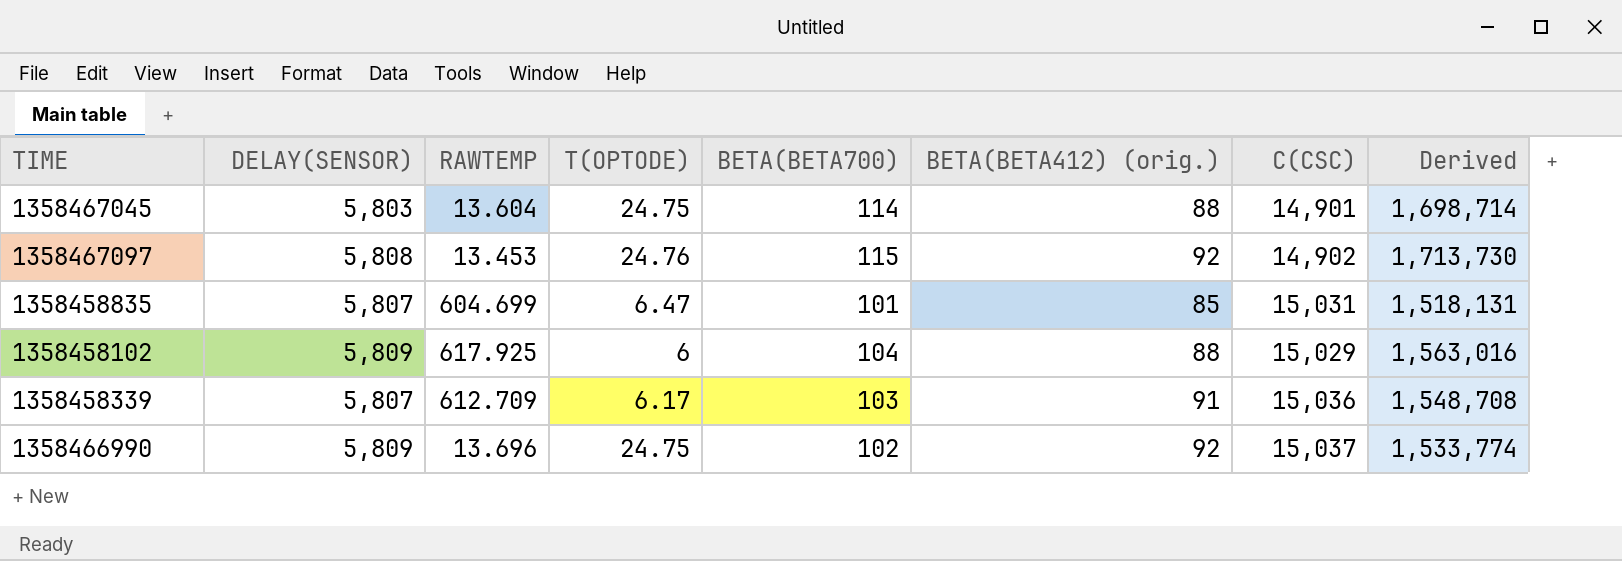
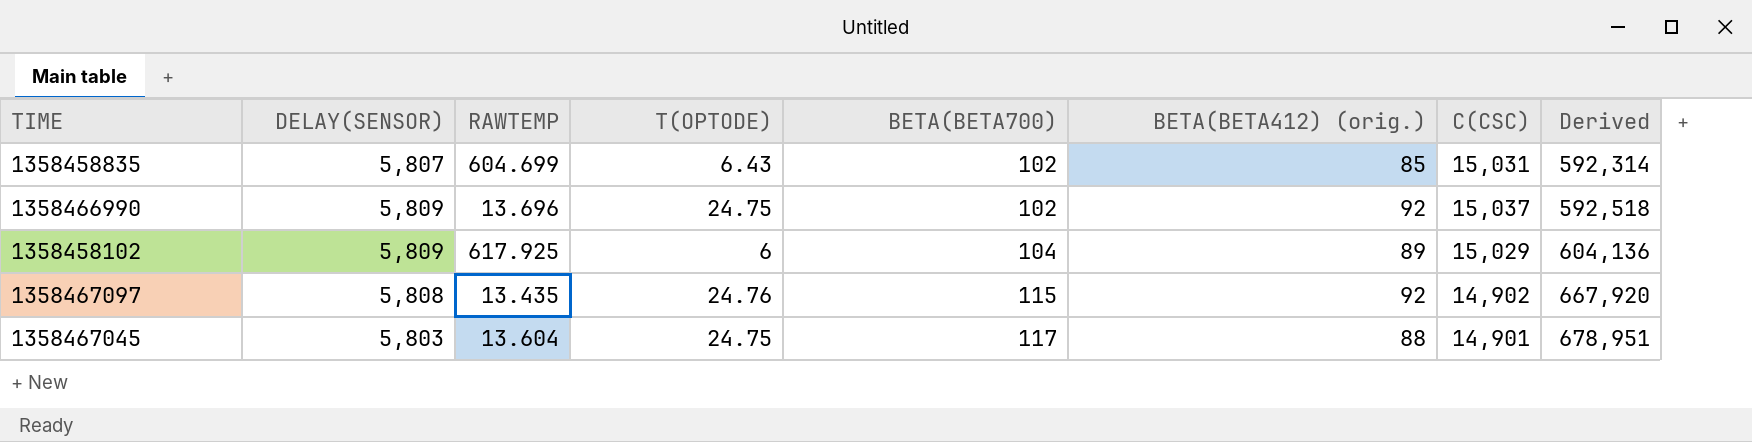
row order: none -> BETA(BETA700) ascending
column Derived | formula: [BETA(BETA700)] * [C(CSC)] -> [DELAY(SENSOR)] * [BETA(BETA700)]
row 1358458339: 5,807 | 612.709 | 6.17 | 103 | 91 | 15,036 | 1,548,708 -> none
1358458835 | T(OPTODE): 6.47 -> 6.43
1358458835 | BETA(BETA700): 101 -> 102
1358458102 | BETA(BETA412) (orig.): 88 -> 89
1358467097 | RAWTEMP: 13.453 -> 13.435
1358467045 | BETA(BETA700): 114 -> 117

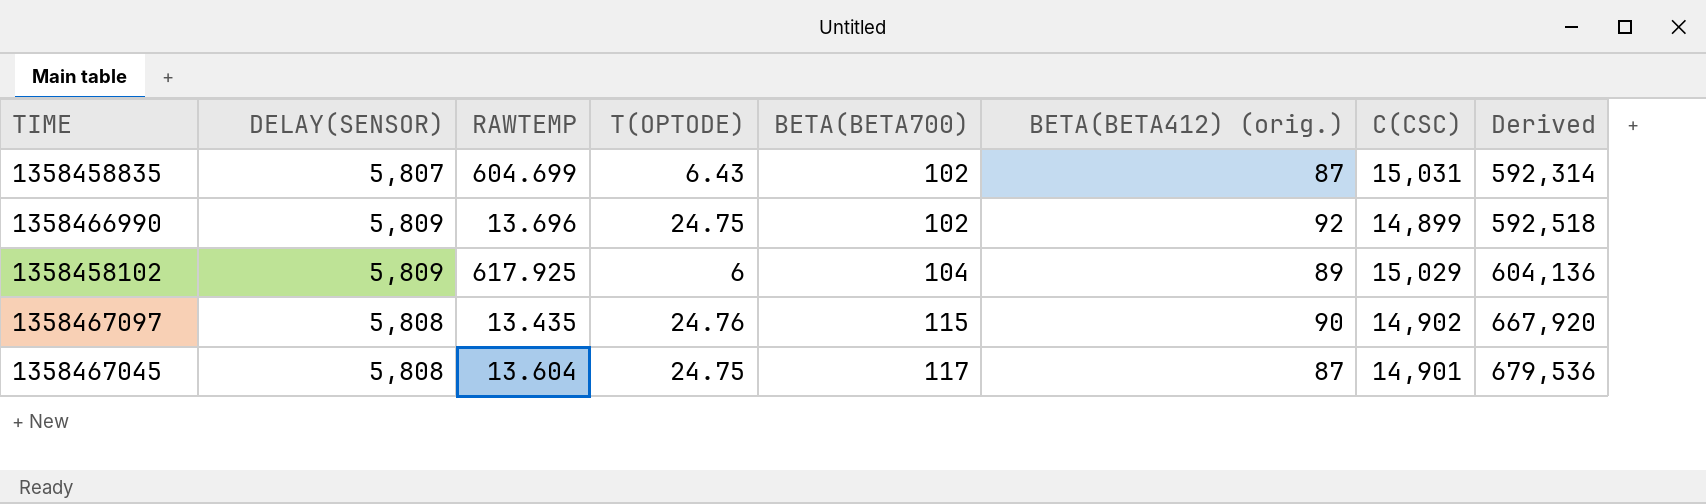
1358458835 | BETA(BETA412) (orig.): 85 -> 87
1358466990 | C(CSC): 15,037 -> 14,899
1358467097 | BETA(BETA412) (orig.): 92 -> 90
1358467045 | DELAY(SENSOR): 5,803 -> 5,808
1358467045 | BETA(BETA412) (orig.): 88 -> 87
1358467045 | Derived: 678,951 -> 679,536

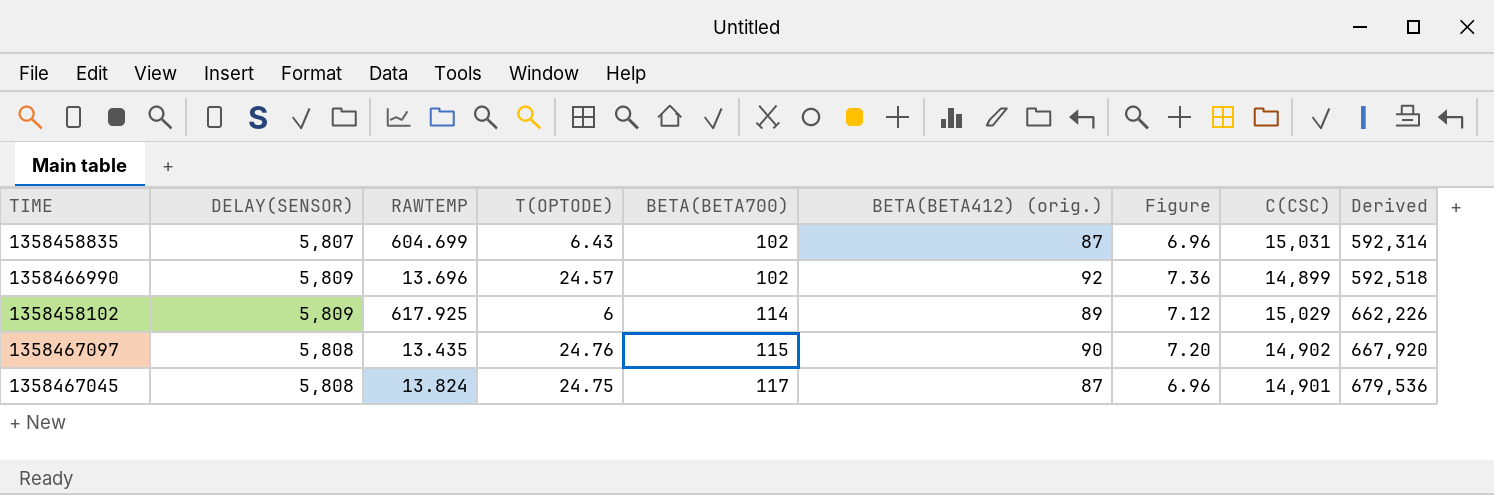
column Figure | formula: none -> [BETA(BETA412) (orig.)] * 0.08
1358466990 | T(OPTODE): 24.75 -> 24.57
1358458102 | BETA(BETA700): 104 -> 114
1358458102 | Derived: 604,136 -> 662,226
1358467045 | RAWTEMP: 13.604 -> 13.824

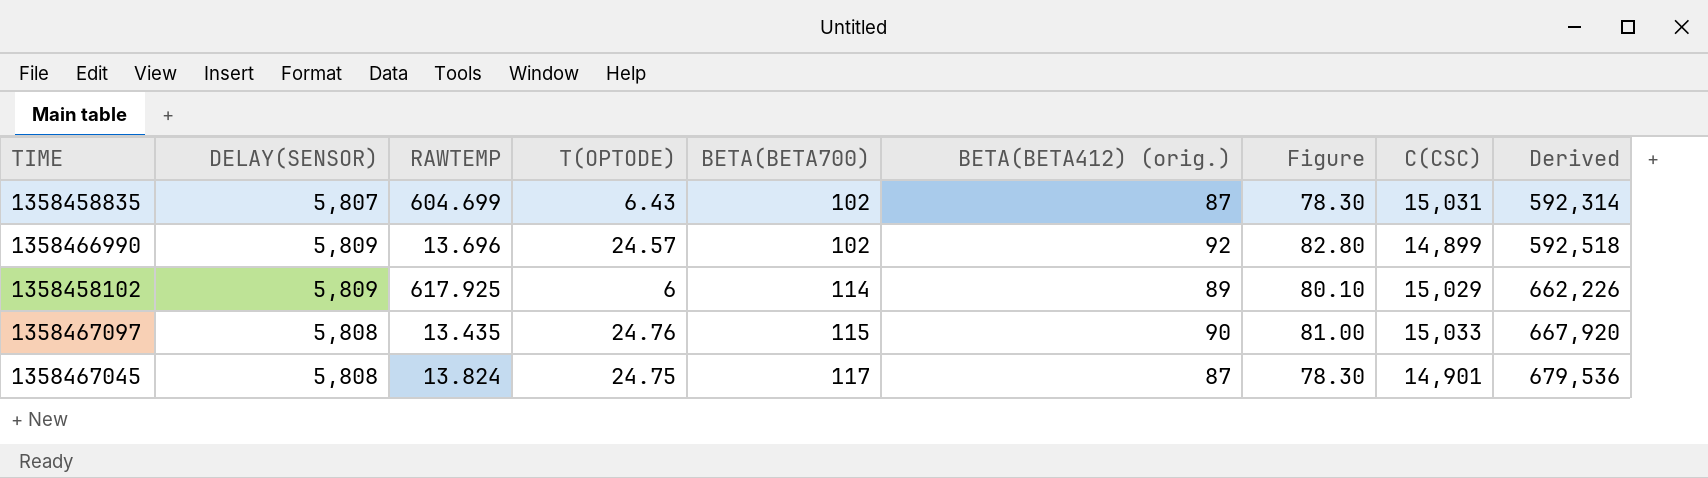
column Figure | formula: [BETA(BETA412) (orig.)] * 0.08 -> [BETA(BETA412) (orig.)] * 0.9
1358467097 | C(CSC): 14,902 -> 15,033

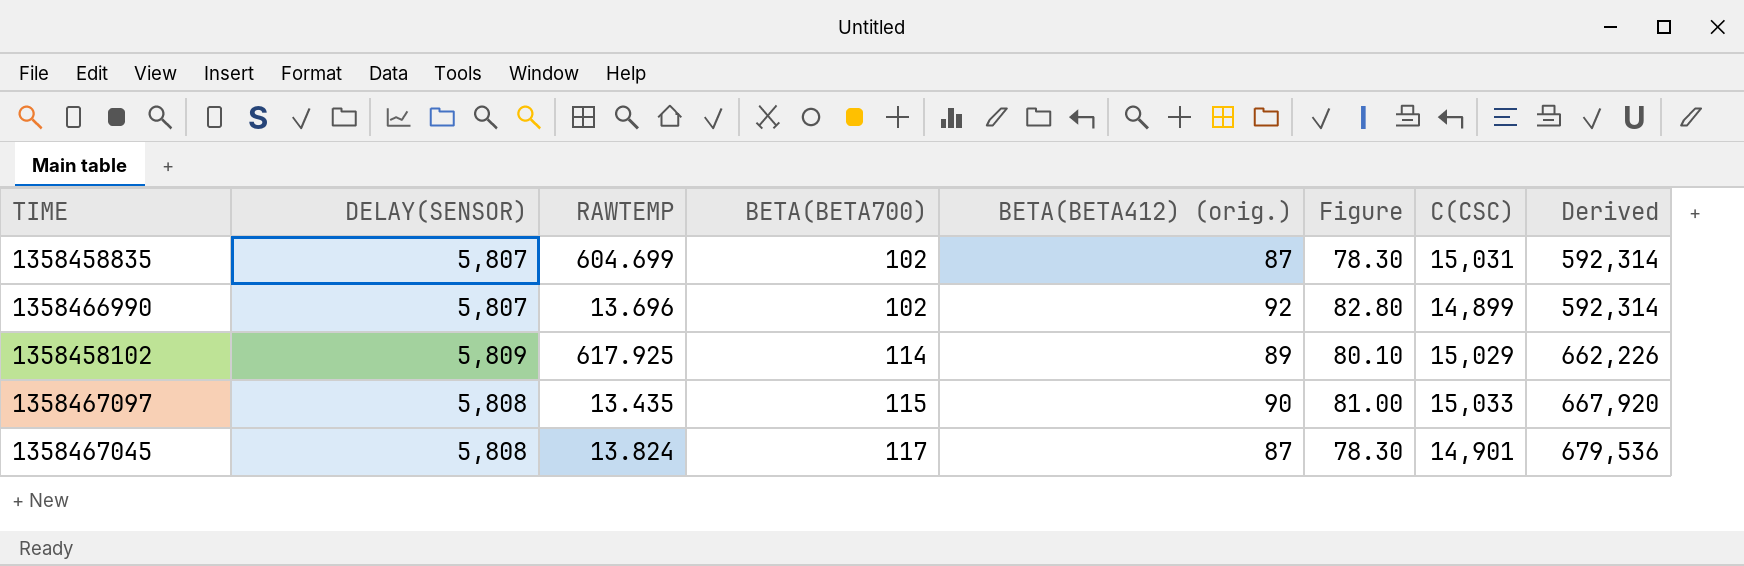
column T(OPTODE) | position: 4 -> none
1358466990 | DELAY(SENSOR): 5,809 -> 5,807
1358466990 | Derived: 592,518 -> 592,314

